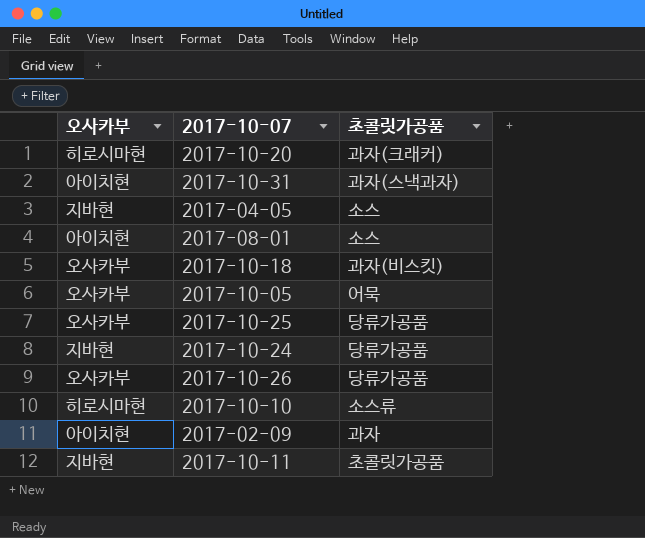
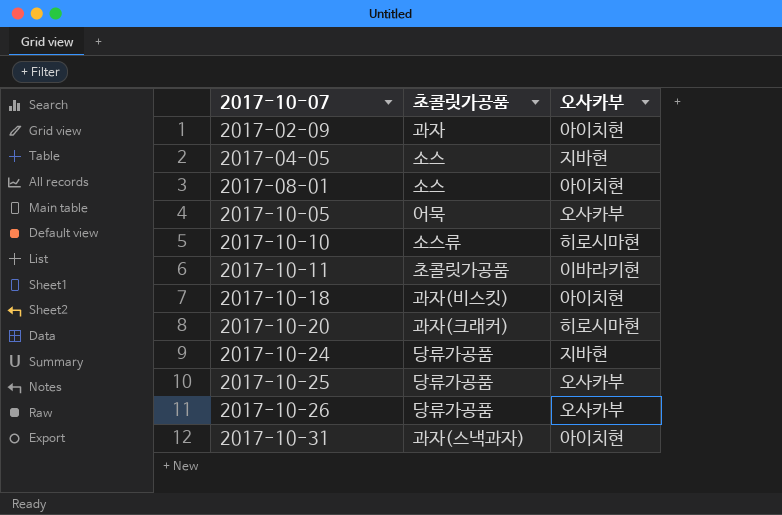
row order: none -> 2017-10-07 ascending
column 오사카부 | position: 1 -> 3
2017-10-11 | 오사카부: 지바현 -> 이바라키현
2017-10-18 | 오사카부: 오사카부 -> 아이치현

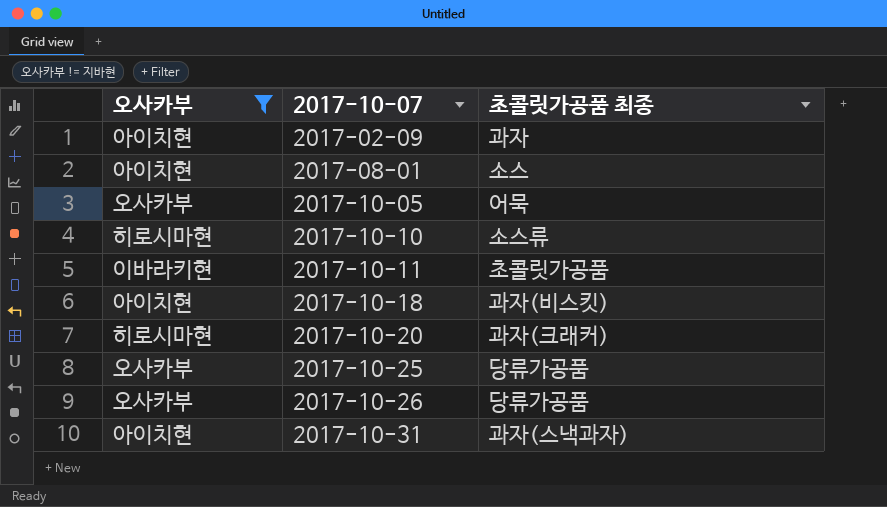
filter: none -> 오사카부 != 지바현
column 오사카부 | position: 3 -> 1
column name: 초콜릿가공품 -> 초콜릿가공품 최종

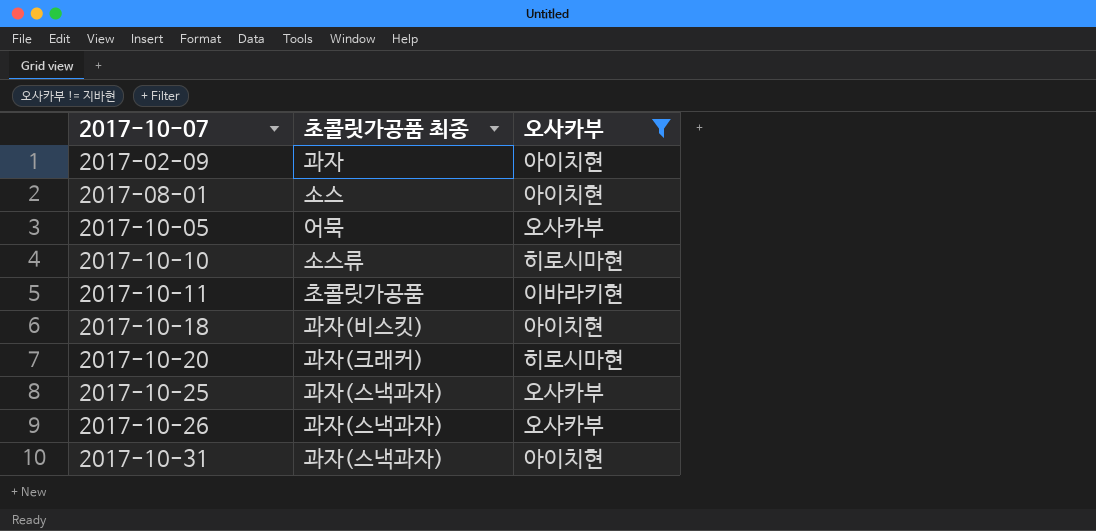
column 오사카부 | position: 1 -> 3
2017-10-25 | 초콜릿가공품 최종: 당류가공품 -> 과자(스낵과자)
2017-10-26 | 초콜릿가공품 최종: 당류가공품 -> 과자(스낵과자)

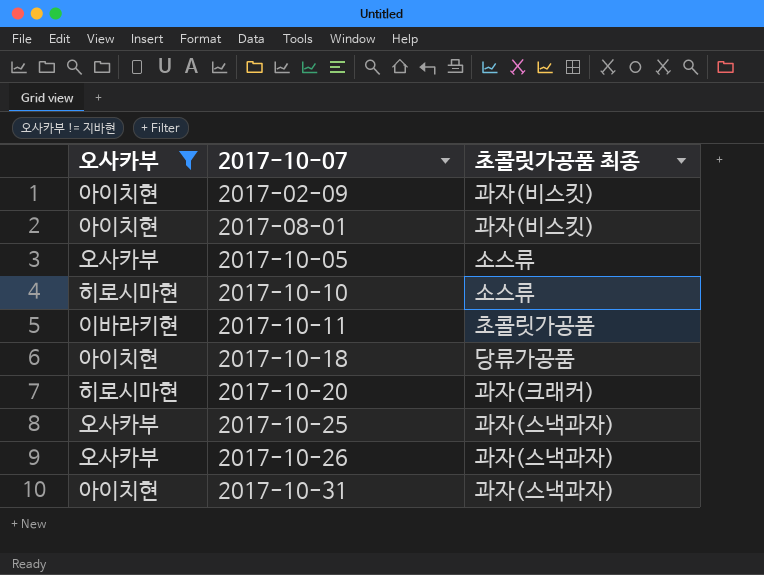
column 오사카부 | position: 3 -> 1
2017-02-09 | 초콜릿가공품 최종: 과자 -> 과자(비스킷)
2017-08-01 | 초콜릿가공품 최종: 소스 -> 과자(비스킷)
2017-10-05 | 초콜릿가공품 최종: 어묵 -> 소스류
2017-10-18 | 초콜릿가공품 최종: 과자(비스킷) -> 당류가공품

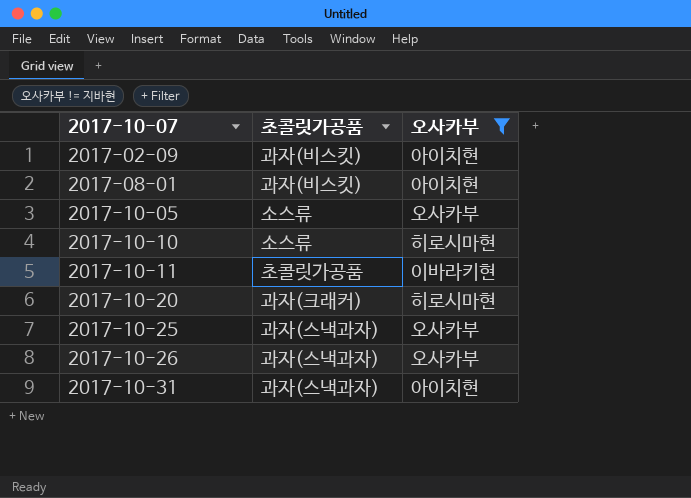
column name: 초콜릿가공품 최종 -> 초콜릿가공품
column 오사카부 | position: 1 -> 3
row 2017-10-18: 아이치현 | 당류가공품 -> none

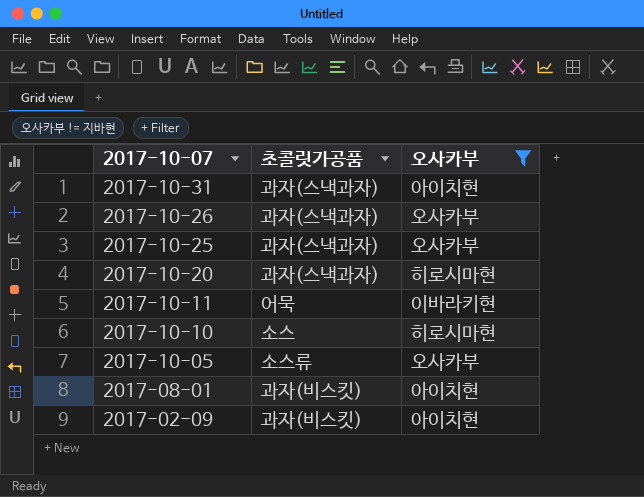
row order: 2017-10-07 ascending -> 2017-10-07 descending
2017-10-20 | 초콜릿가공품: 과자(크래커) -> 과자(스낵과자)
2017-10-11 | 초콜릿가공품: 초콜릿가공품 -> 어묵
2017-10-10 | 초콜릿가공품: 소스류 -> 소스

